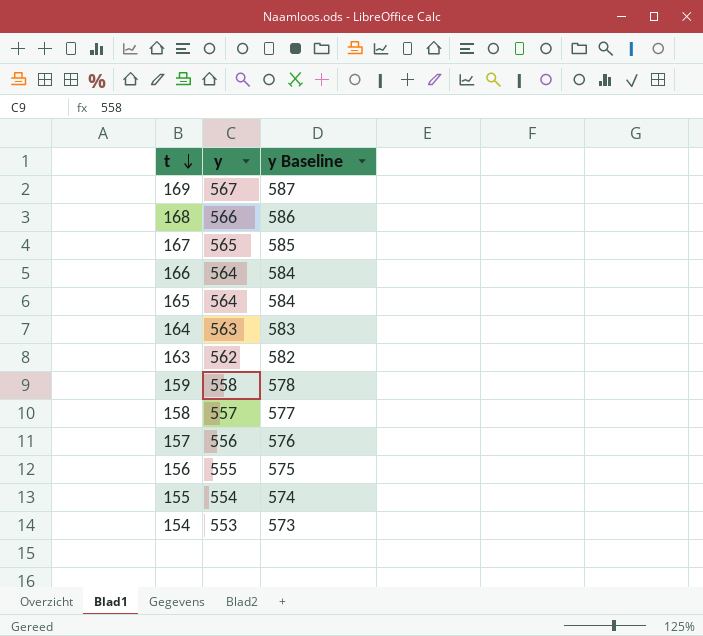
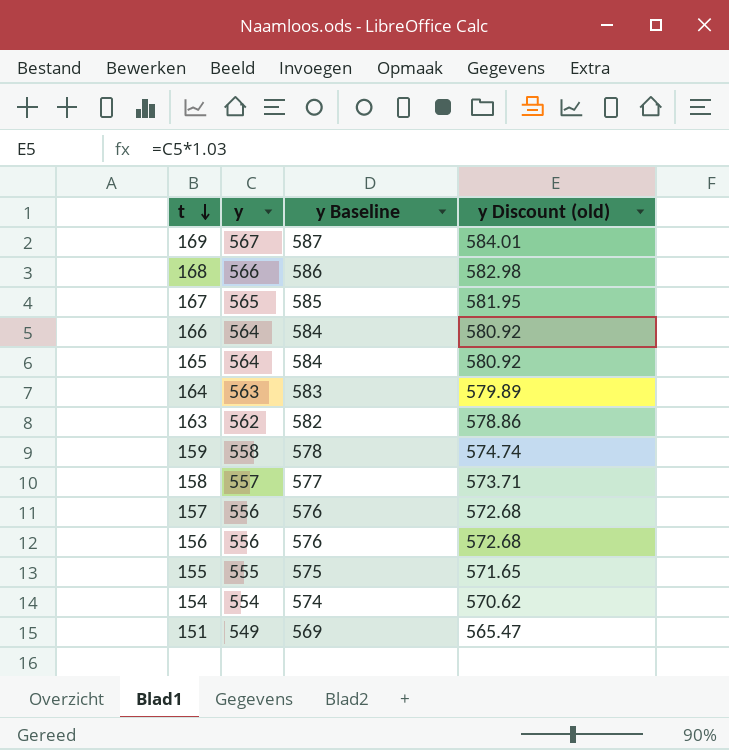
column y Discount (old) | formula: none -> [y] * 1.03
156 | y: 555 -> 556
156 | y Baseline: 575 -> 576
155 | y: 554 -> 555
155 | y Baseline: 574 -> 575
154 | y: 553 -> 554
154 | y Baseline: 573 -> 574
row 151: none -> 549 | 569 | 565.47

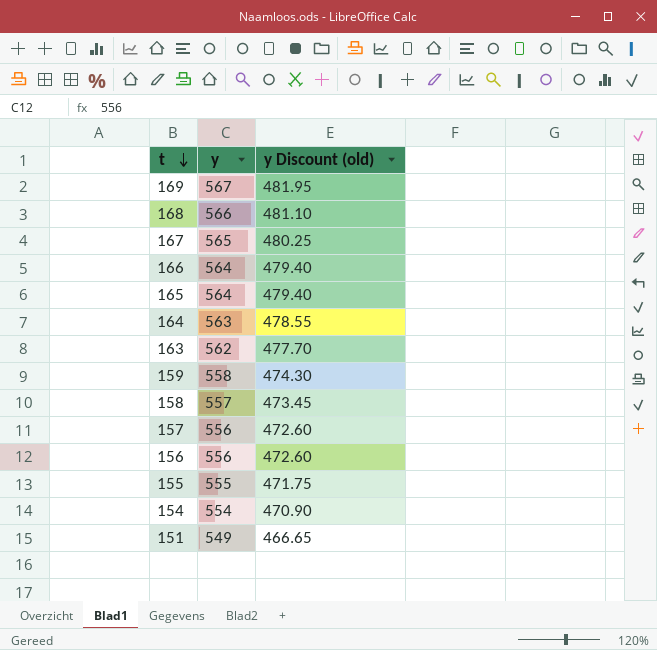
column y Baseline | formula: [y] + 20 -> none
column y Discount (old) | formula: [y] * 1.03 -> [y] * 0.85

